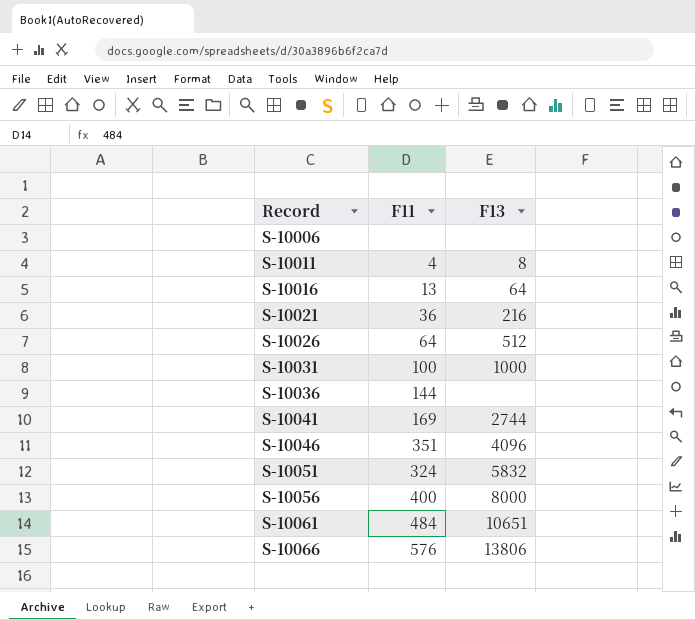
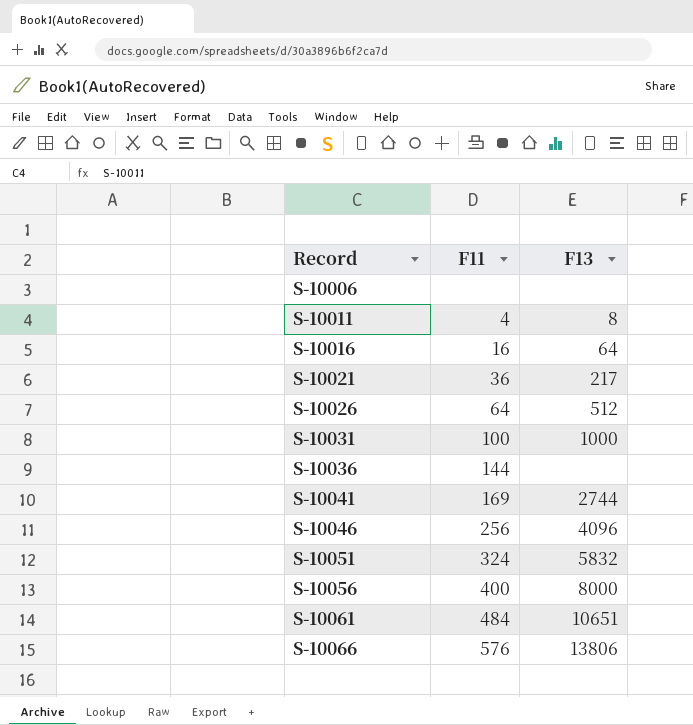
S-10016 | F11: 13 -> 16
S-10021 | F13: 216 -> 217
S-10046 | F11: 351 -> 256

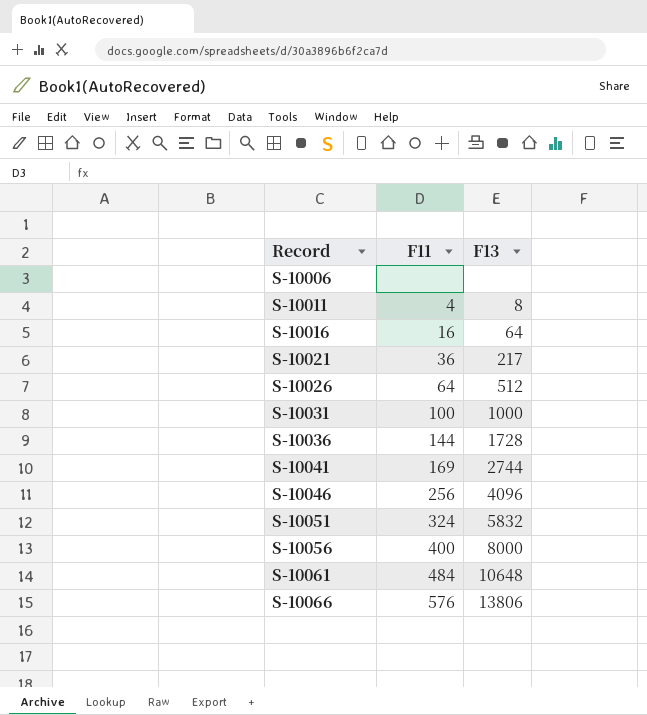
S-10036 | F13: none -> 1728
S-10061 | F13: 10651 -> 10648

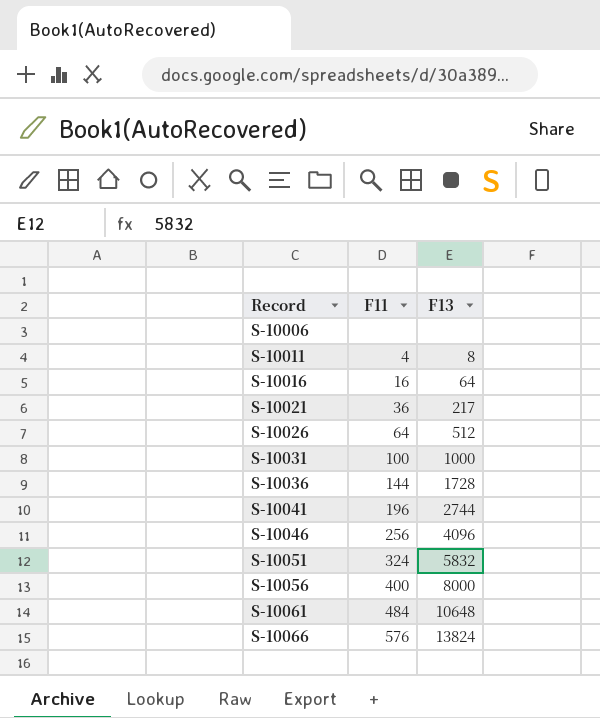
S-10041 | F11: 169 -> 196
S-10066 | F13: 13806 -> 13824

